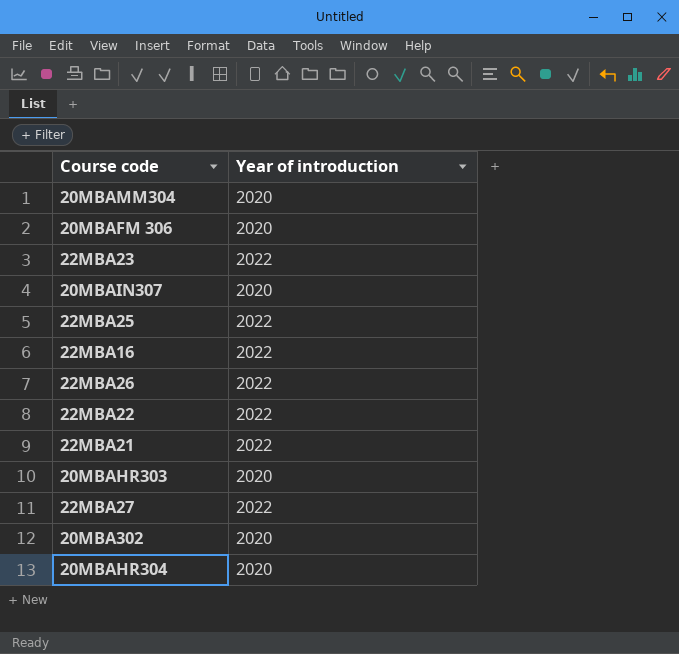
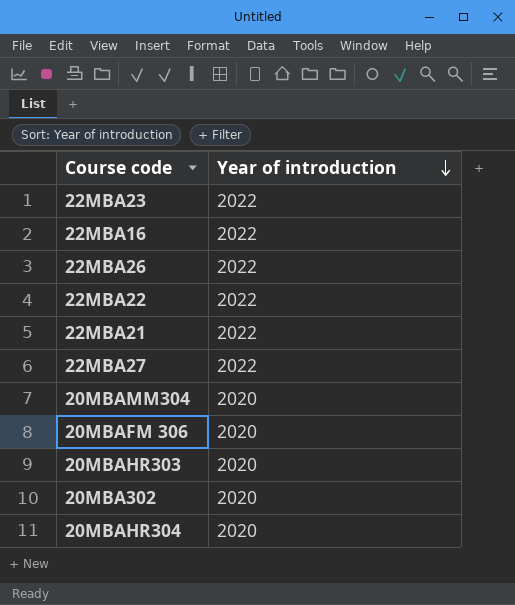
row order: none -> Year of introduction descending
row 20MBAIN307: 2020 -> none
row 22MBA25: 2022 -> none

